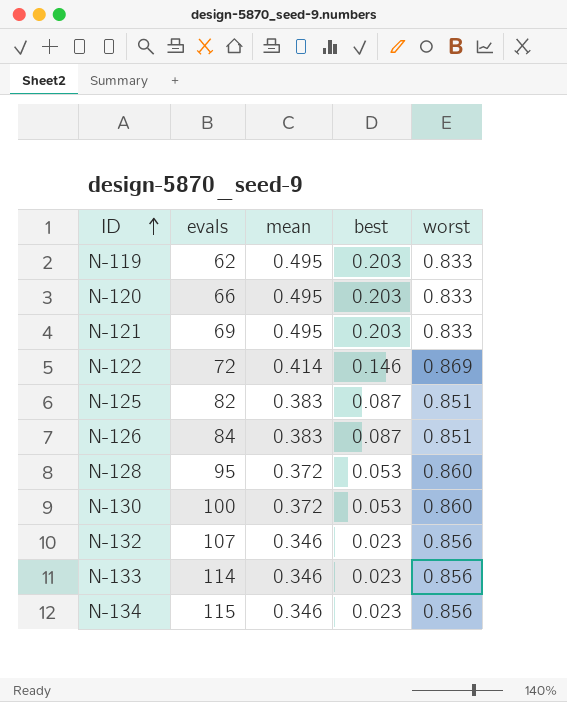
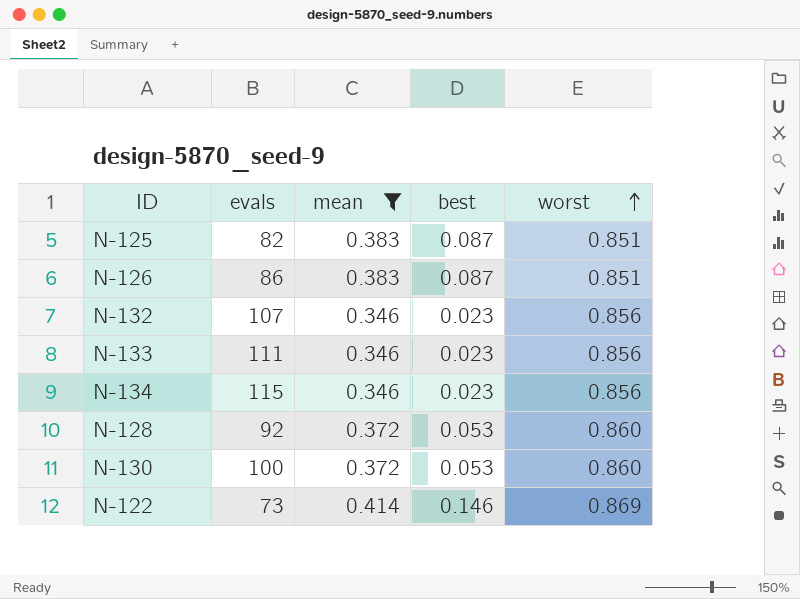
filter: none -> mean != 0.495
row order: ID ascending -> worst ascending
N-126 | evals: 84 -> 86
N-133 | evals: 114 -> 111
N-128 | evals: 95 -> 92
N-122 | evals: 72 -> 73

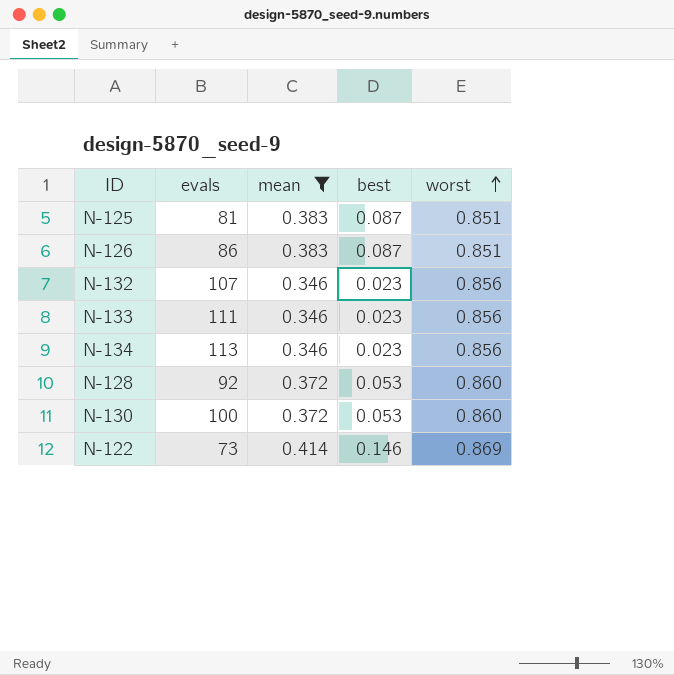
N-125 | evals: 82 -> 81
N-134 | evals: 115 -> 113

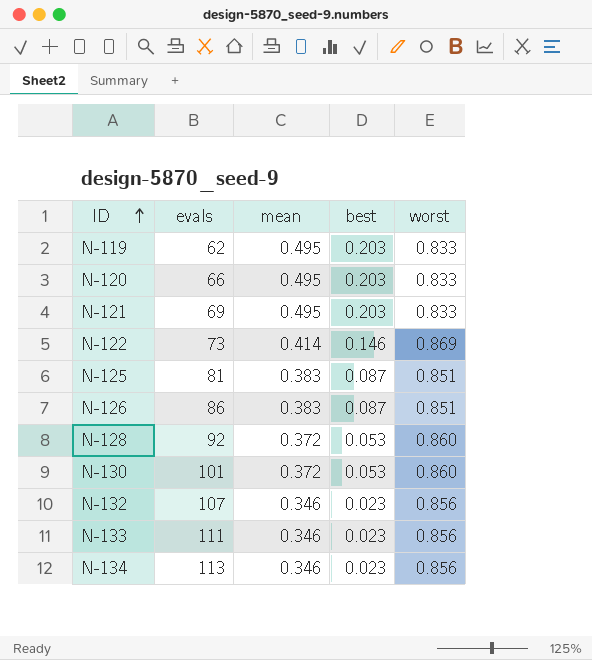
filter: mean != 0.495 -> none
row order: worst ascending -> ID ascending
N-130 | evals: 100 -> 101

